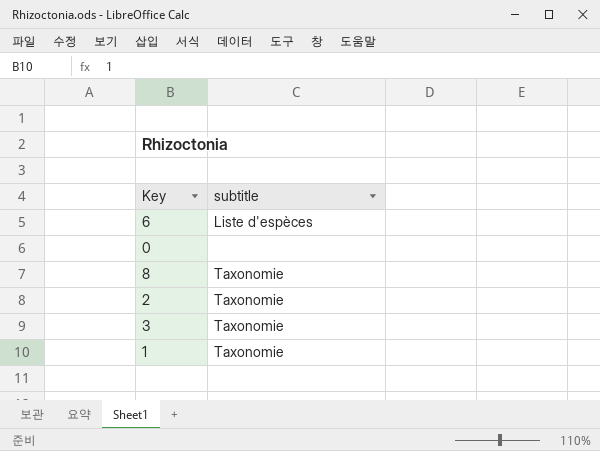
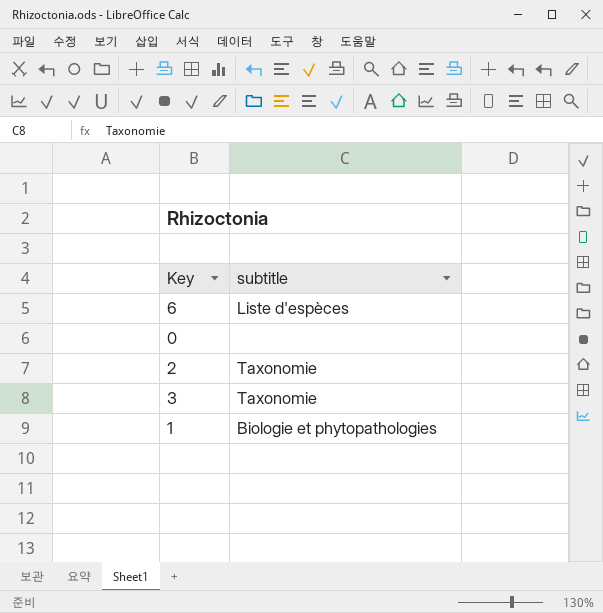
row 8: Taxonomie -> none
1 | subtitle: Taxonomie -> Biologie et phytopathologies

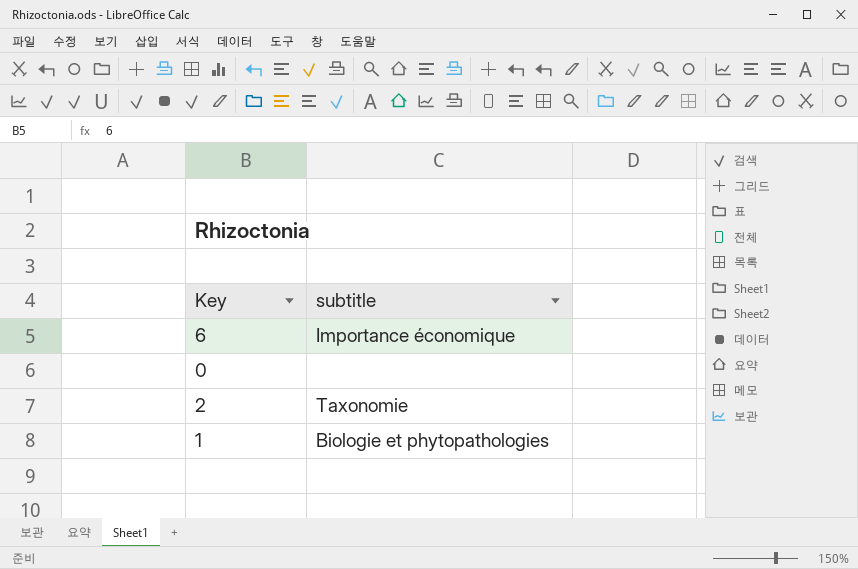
row 3: Taxonomie -> none
6 | subtitle: Liste d'espèces -> Importance économique

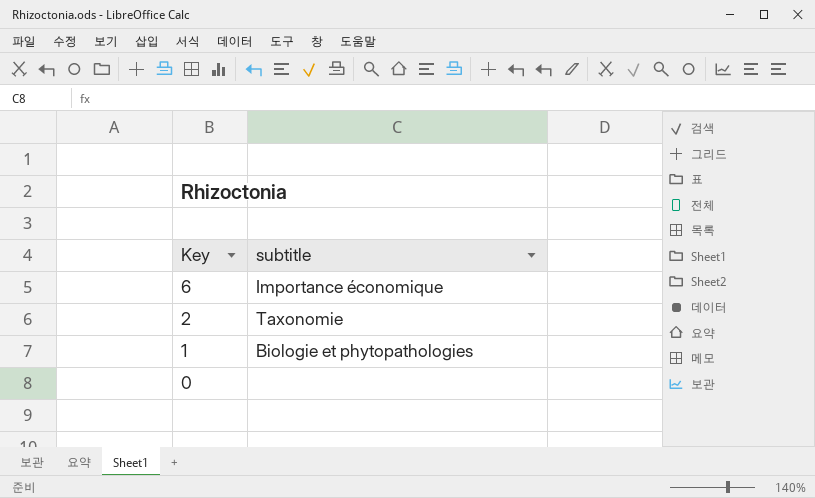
row order: none -> Key descending

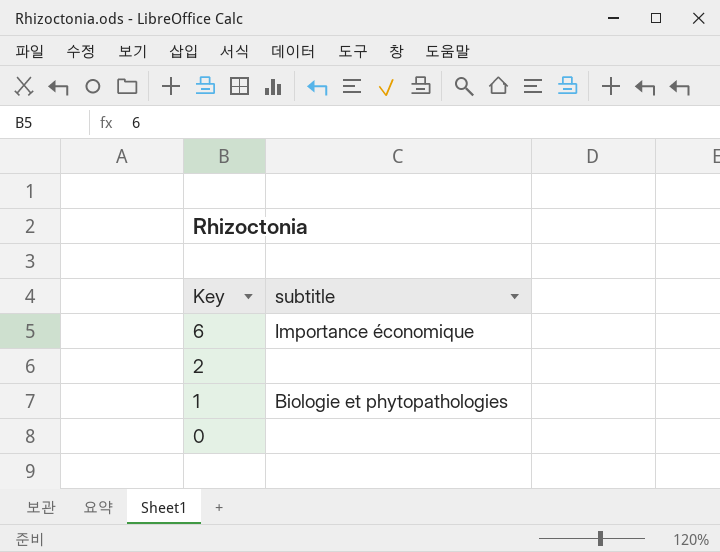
2 | subtitle: Taxonomie -> none

